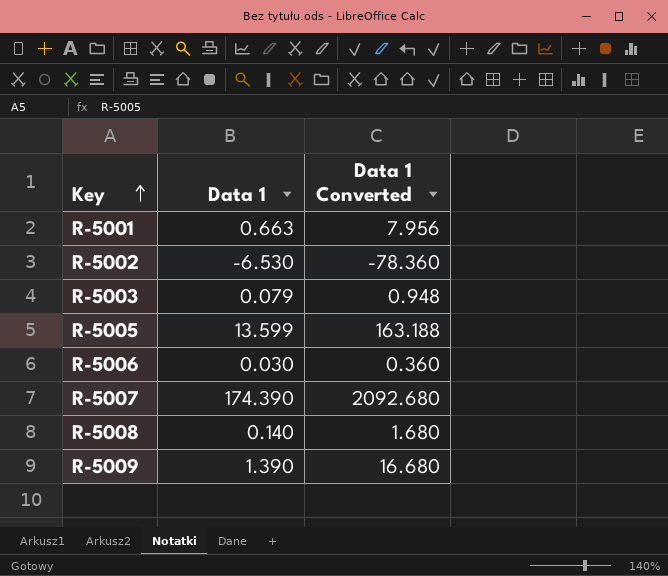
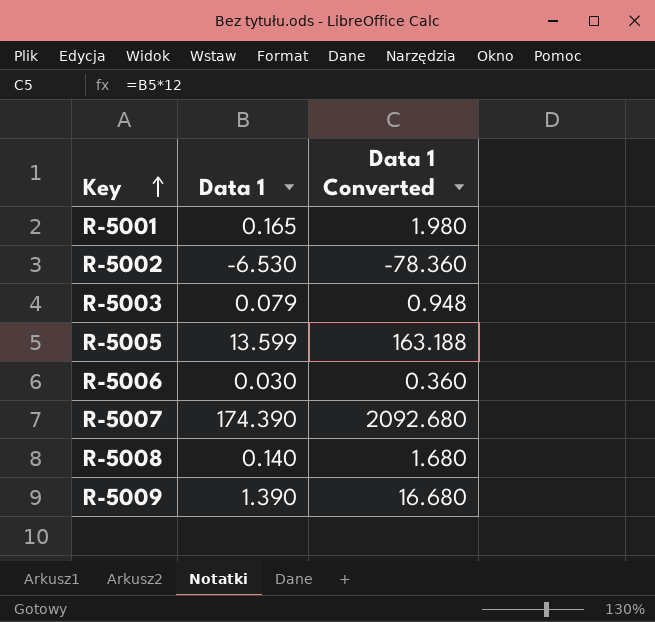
R-5001 | Data 1: 0.663 -> 0.165
R-5001 | Data 1 Converted: 7.956 -> 1.980

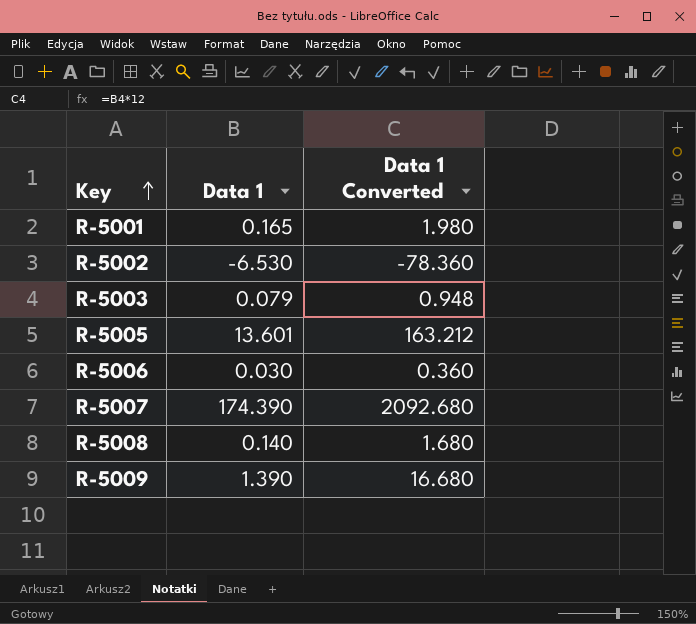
R-5005 | Data 1: 13.599 -> 13.601
R-5005 | Data 1 Converted: 163.188 -> 163.212

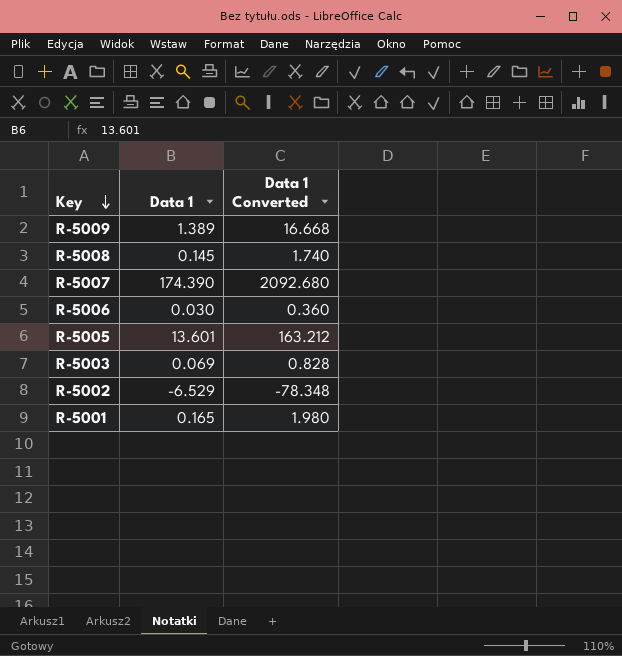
row order: Key ascending -> Key descending
R-5009 | Data 1: 1.390 -> 1.389
R-5009 | Data 1 Converted: 16.680 -> 16.668
R-5008 | Data 1: 0.140 -> 0.145
R-5008 | Data 1 Converted: 1.680 -> 1.740
R-5003 | Data 1: 0.079 -> 0.069
R-5003 | Data 1 Converted: 0.948 -> 0.828
R-5002 | Data 1: -6.530 -> -6.529
R-5002 | Data 1 Converted: -78.360 -> -78.348

